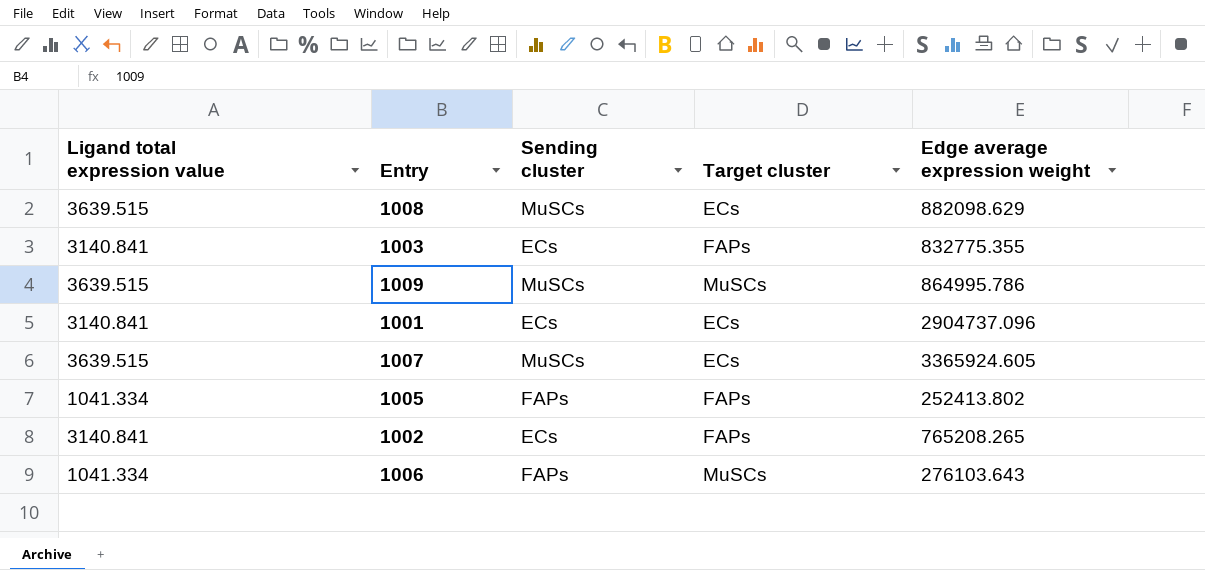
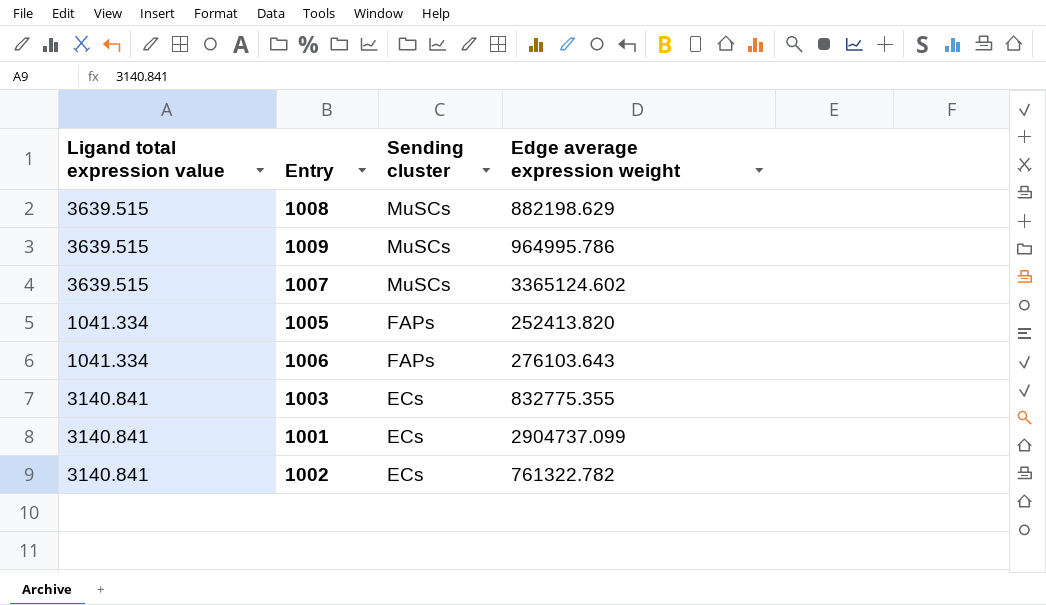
row order: none -> Sending cluster descending
column Target cluster | position: 4 -> none
1008 | Edge average expression weight: 882098.629 -> 882198.629
1009 | Edge average expression weight: 864995.786 -> 964995.786
1007 | Edge average expression weight: 3365924.605 -> 3365124.602
1005 | Edge average expression weight: 252413.802 -> 252413.820
1001 | Edge average expression weight: 2904737.096 -> 2904737.099
1002 | Edge average expression weight: 765208.265 -> 761322.782

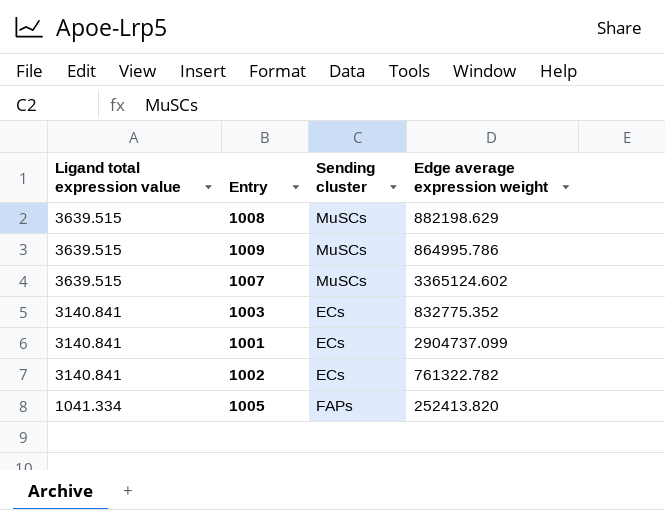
row order: Sending cluster descending -> Ligand total expression value descending
row 1006: 1041.334 | FAPs | 276103.643 -> none
1009 | Edge average expression weight: 964995.786 -> 864995.786
1003 | Edge average expression weight: 832775.355 -> 832775.352

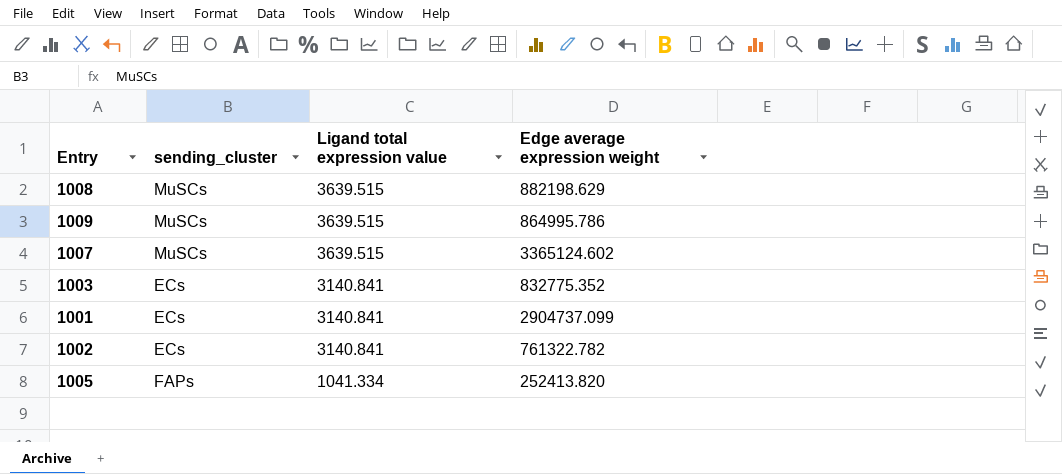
column name: Sending cluster -> sending_cluster
column Ligand total expression value | position: 1 -> 3

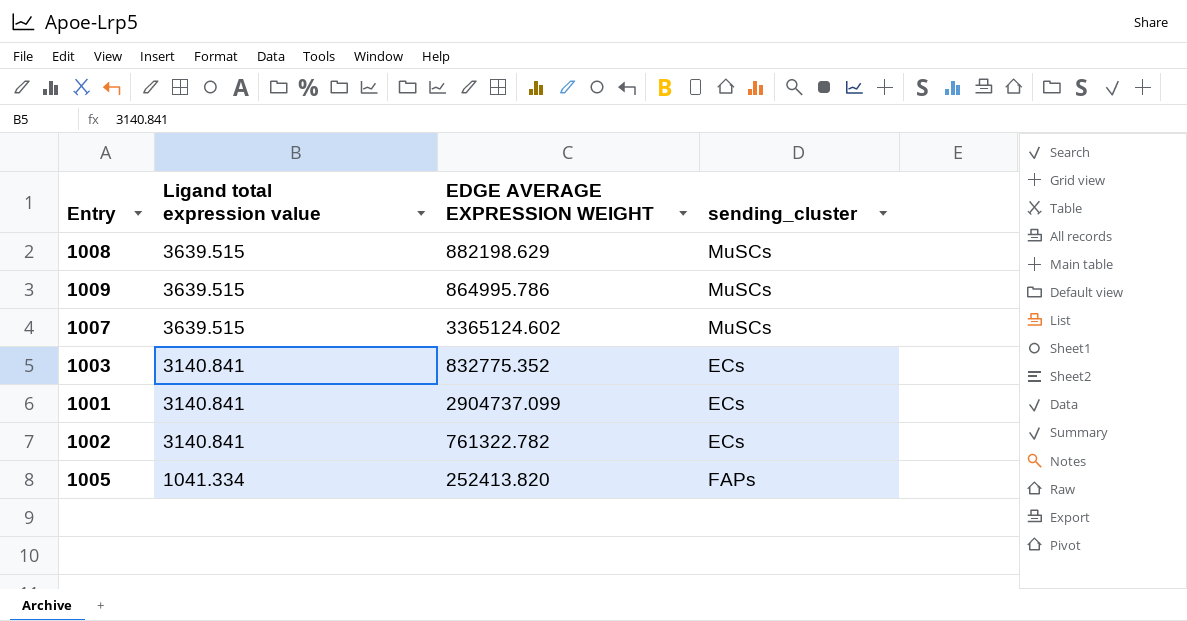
column name: Edge average expression weight -> EDGE AVERAGE EXPRESSION WEIGHT
column sending_cluster | position: 2 -> 4

